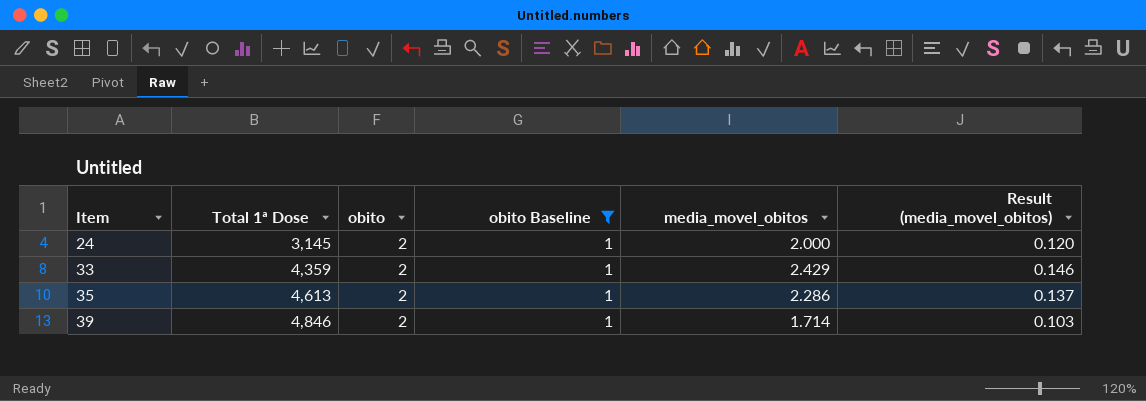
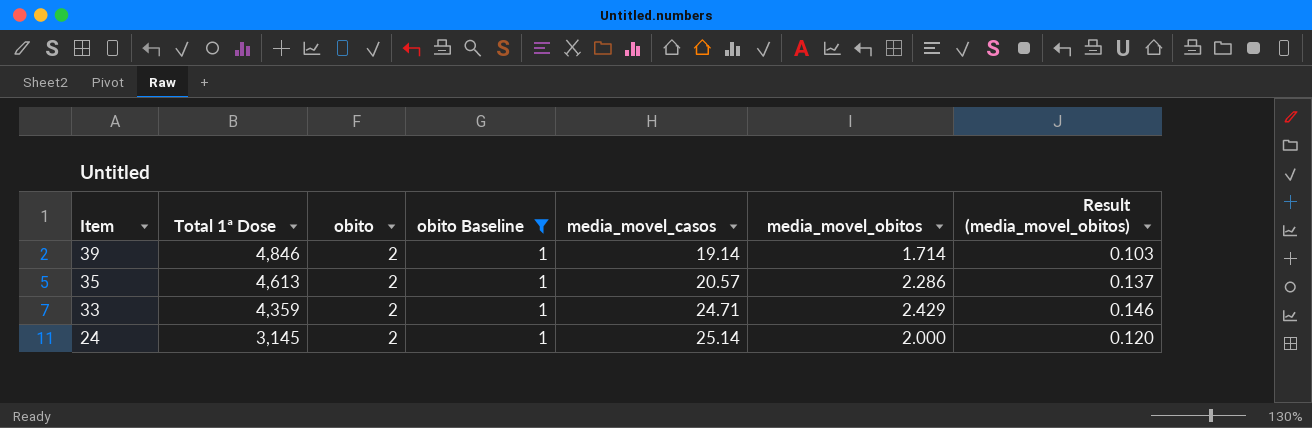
row order: Item ascending -> Item descending
column media_movel_casos | position: none -> 5

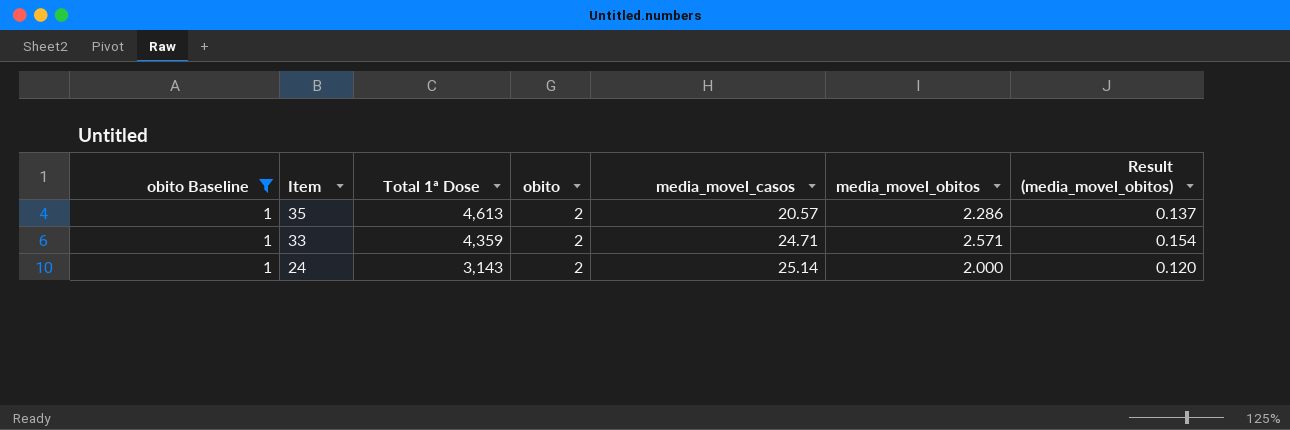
column obito Baseline | position: 4 -> 1
row 39: 4,846 | 2 | 1 | 19.14 | 1.714 | 0.103 -> none
33 | media_movel_obitos: 2.429 -> 2.571
33 | Result (media_movel_obitos): 0.146 -> 0.154
24 | Total 1ª Dose: 3,145 -> 3,143

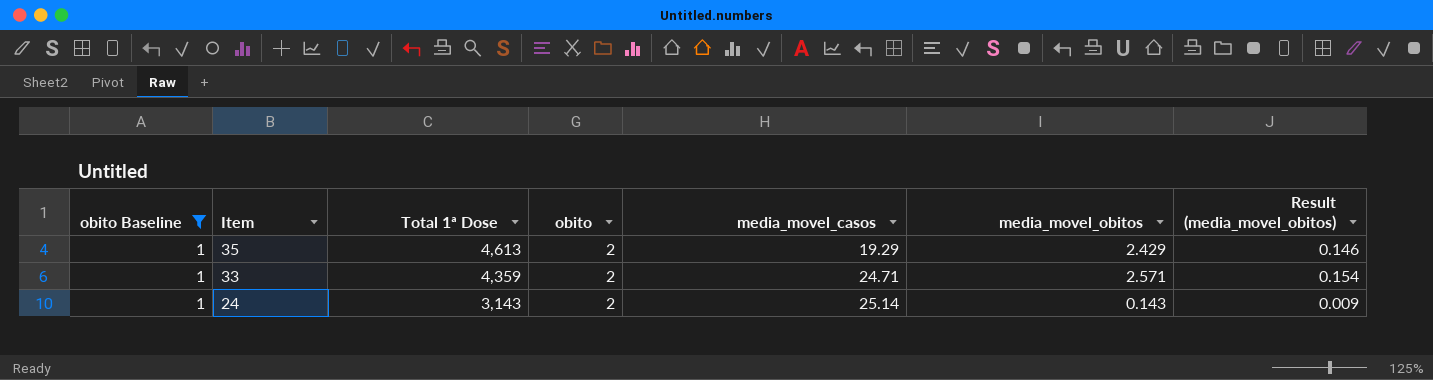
35 | media_movel_casos: 20.57 -> 19.29
35 | media_movel_obitos: 2.286 -> 2.429
35 | Result (media_movel_obitos): 0.137 -> 0.146
24 | media_movel_obitos: 2.000 -> 0.143
24 | Result (media_movel_obitos): 0.120 -> 0.009

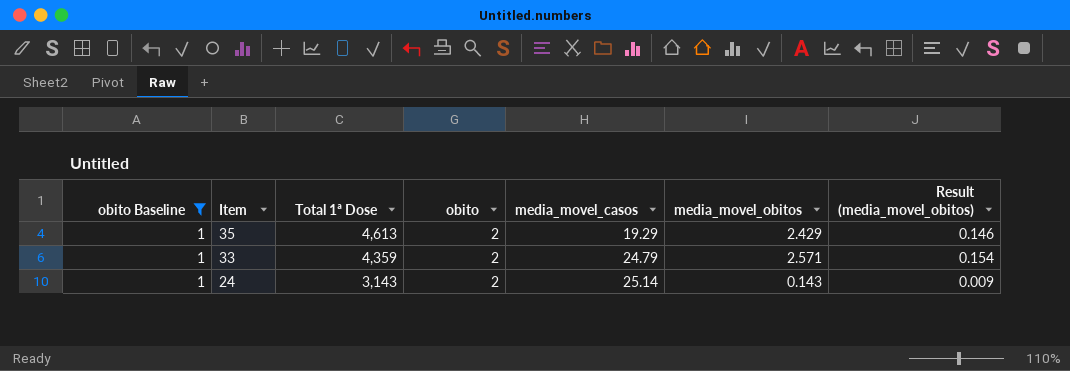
33 | media_movel_casos: 24.71 -> 24.79

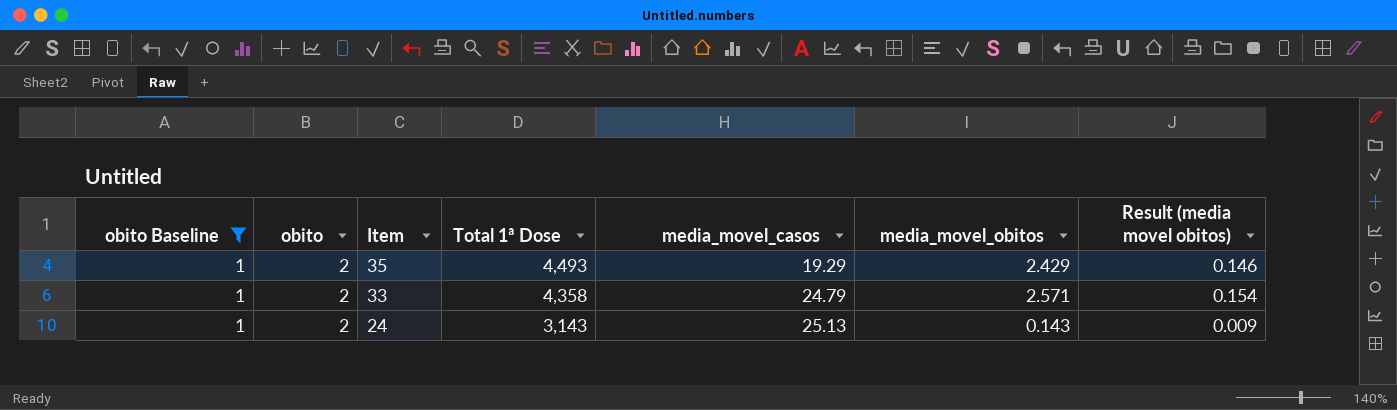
column obito | position: 4 -> 2
column name: Result (media_movel_obitos) -> Result (media movel obitos)
35 | Total 1ª Dose: 4,613 -> 4,493
33 | Total 1ª Dose: 4,359 -> 4,358
24 | media_movel_casos: 25.14 -> 25.13

